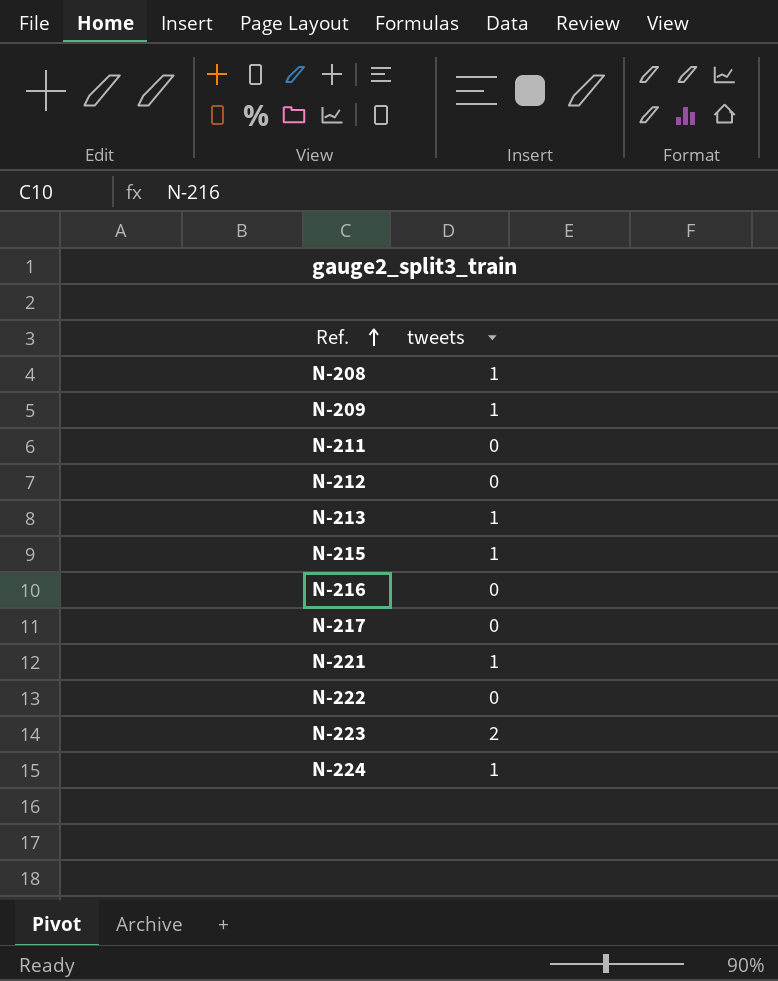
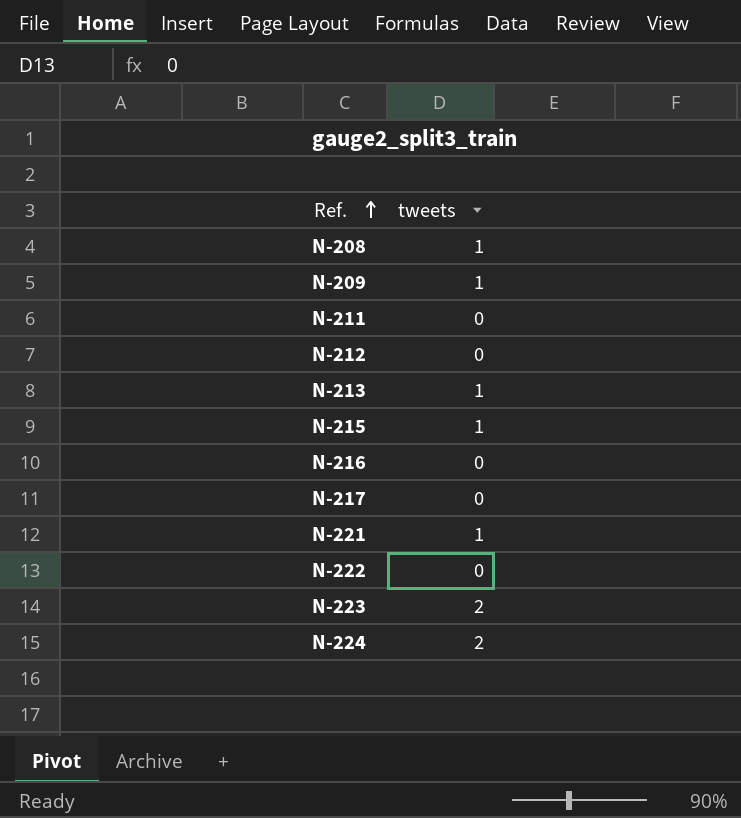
N-224 | tweets: 1 -> 2

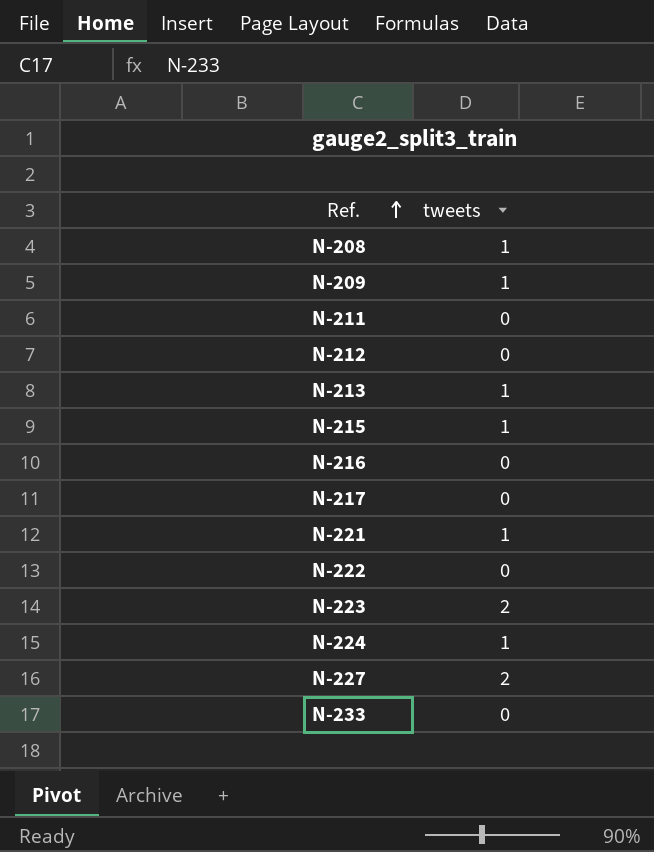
N-224 | tweets: 2 -> 1
row N-227: none -> 2
row N-233: none -> 0

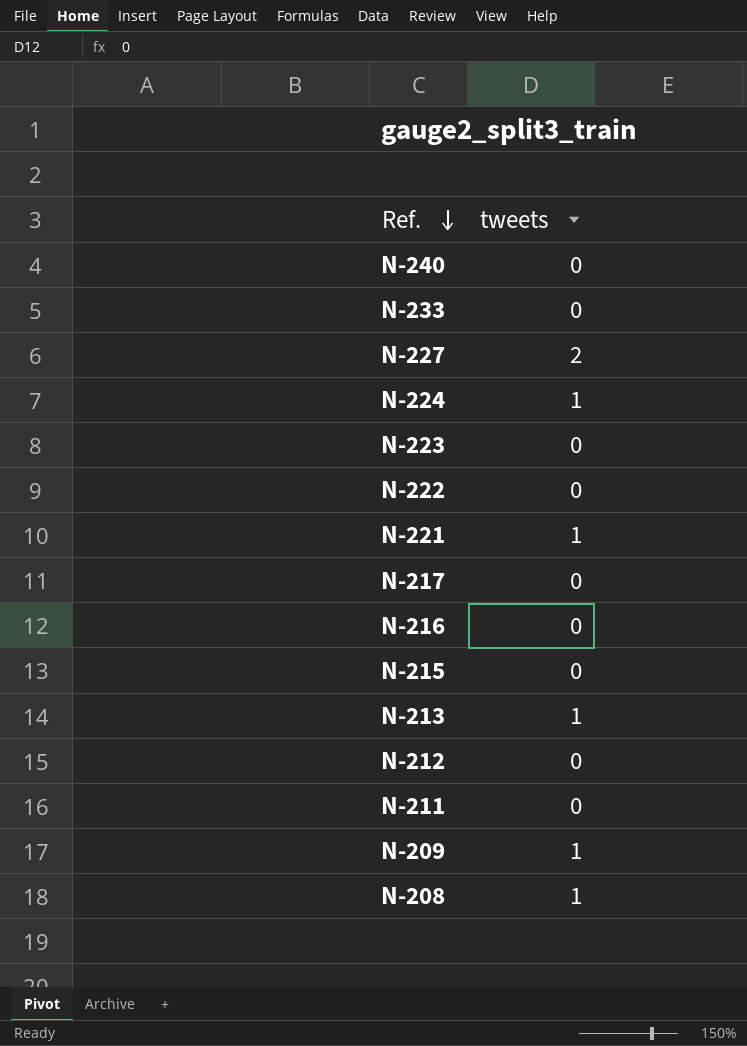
row order: Ref. ascending -> Ref. descending
row N-240: none -> 0
N-223 | tweets: 2 -> 0
N-215 | tweets: 1 -> 0

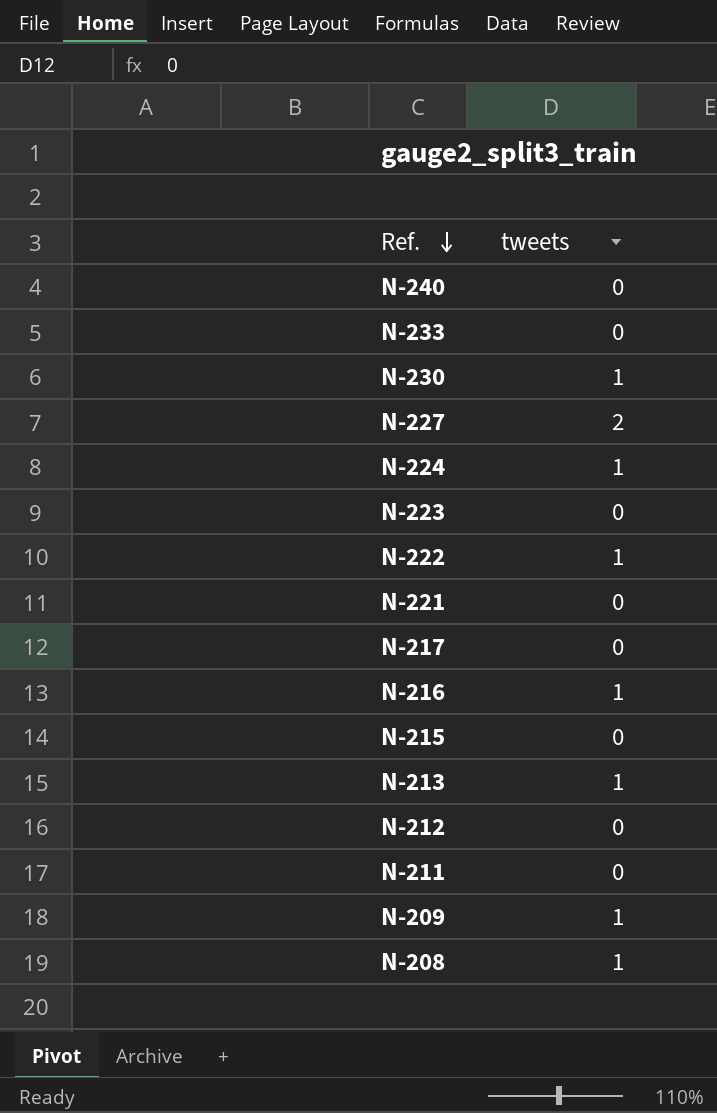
row N-230: none -> 1
N-222 | tweets: 0 -> 1
N-221 | tweets: 1 -> 0
N-216 | tweets: 0 -> 1

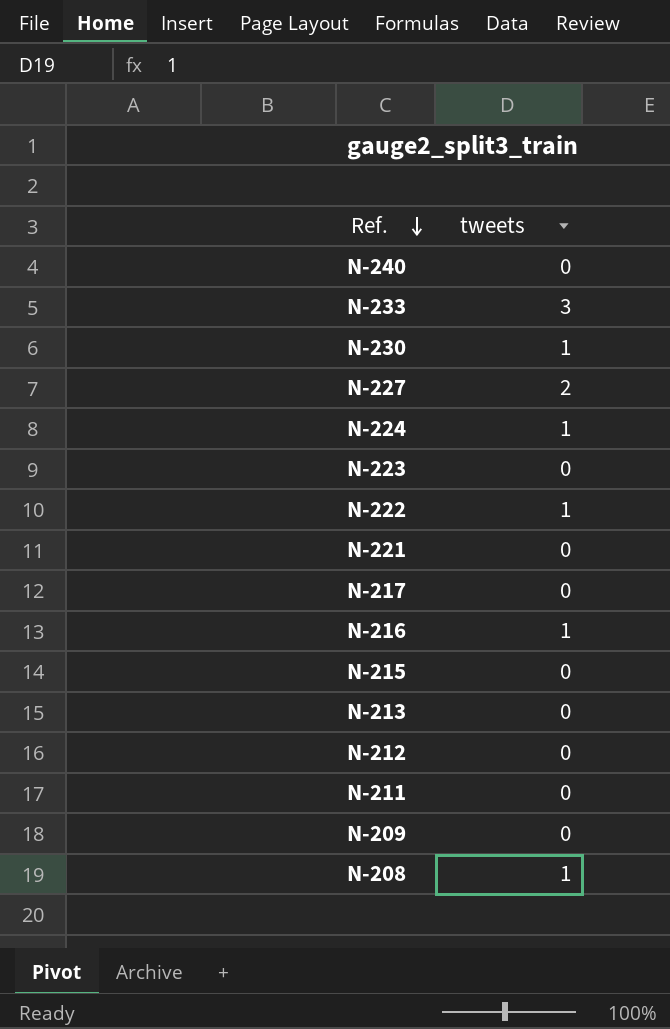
N-233 | tweets: 0 -> 3
N-213 | tweets: 1 -> 0
N-209 | tweets: 1 -> 0

